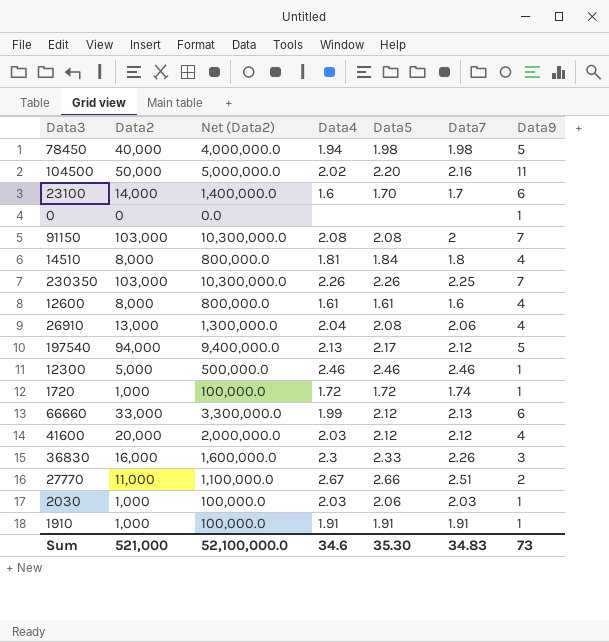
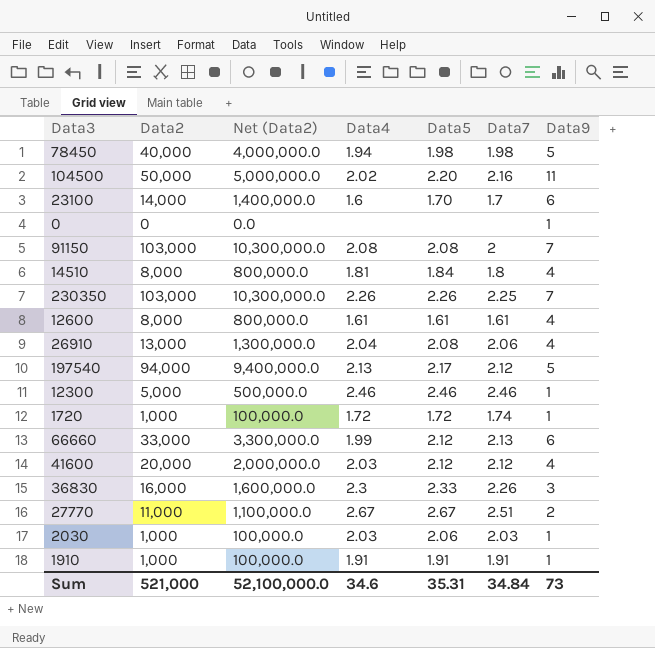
12600 | Data7: 1.6 -> 1.61
27770 | Data5: 2.66 -> 2.67
Sum | Data5: 35.30 -> 35.31
Sum | Data7: 34.83 -> 34.84

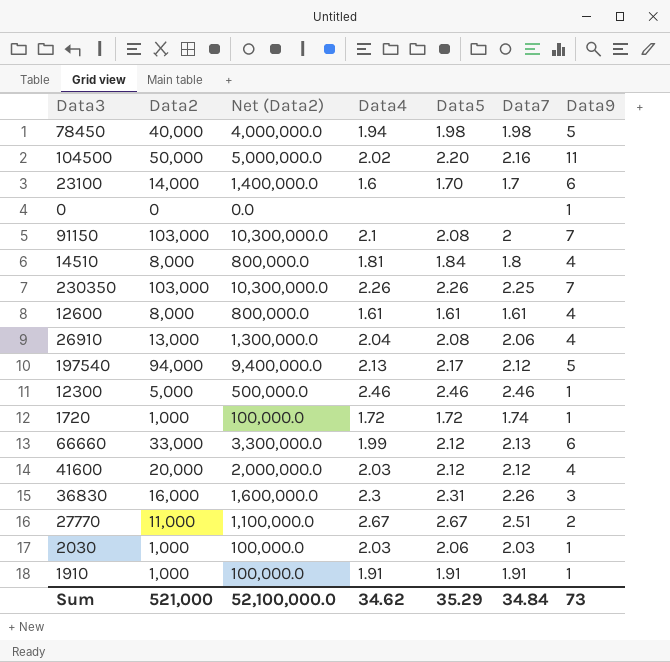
91150 | Data4: 2.08 -> 2.1
36830 | Data5: 2.33 -> 2.31
Sum | Data4: 34.6 -> 34.62
Sum | Data5: 35.31 -> 35.29

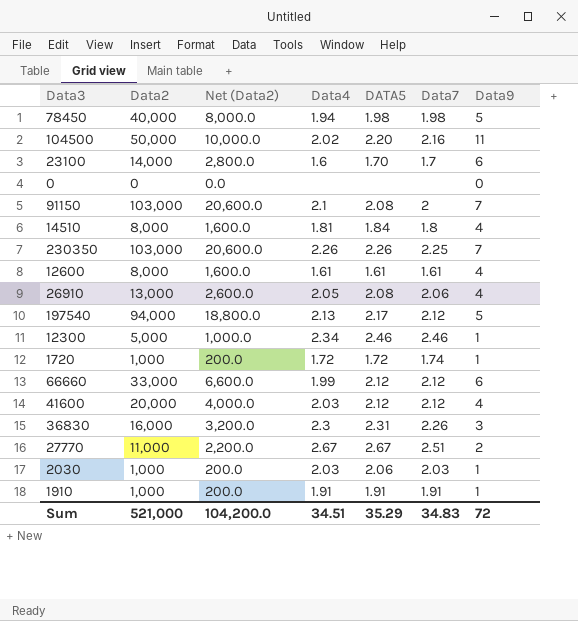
column Net (Data2) | formula: [Data2] * 100 -> [Data2] * 0.2
column name: Data5 -> DATA5
0 | Data9: 1 -> 0
26910 | Data4: 2.04 -> 2.05
12300 | Data4: 2.46 -> 2.34
66660 | Data7: 2.13 -> 2.12
Sum | Net (Data2): 52,100,000.0 -> 104,200.0
Sum | Data4: 34.62 -> 34.51
Sum | Data7: 34.84 -> 34.83
Sum | Data9: 73 -> 72

